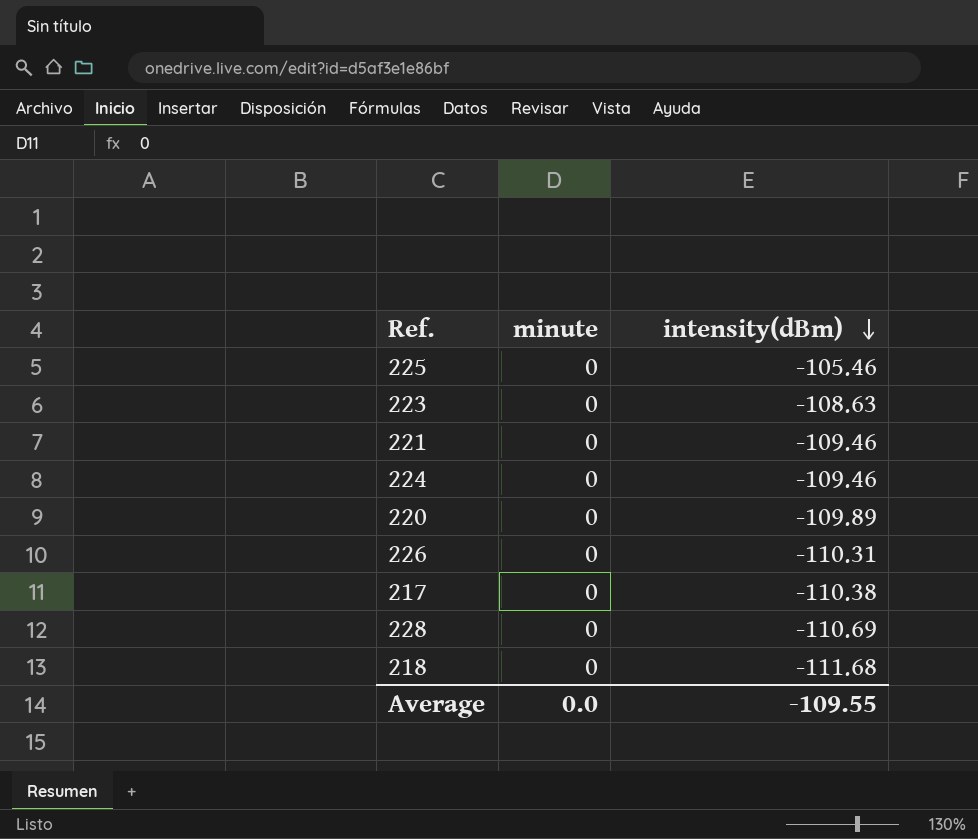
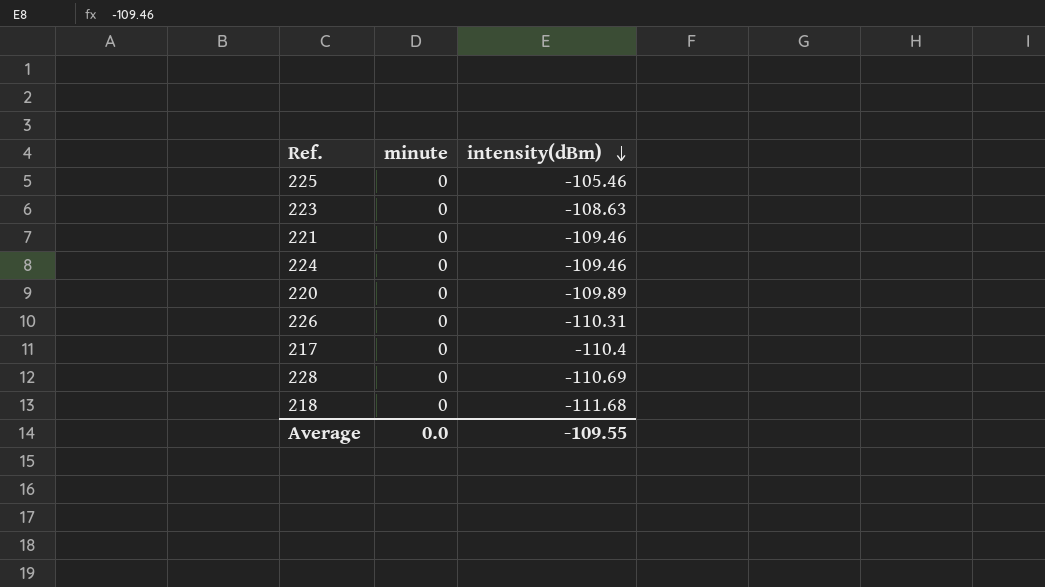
217 | intensity(dBm): -110.38 -> -110.4

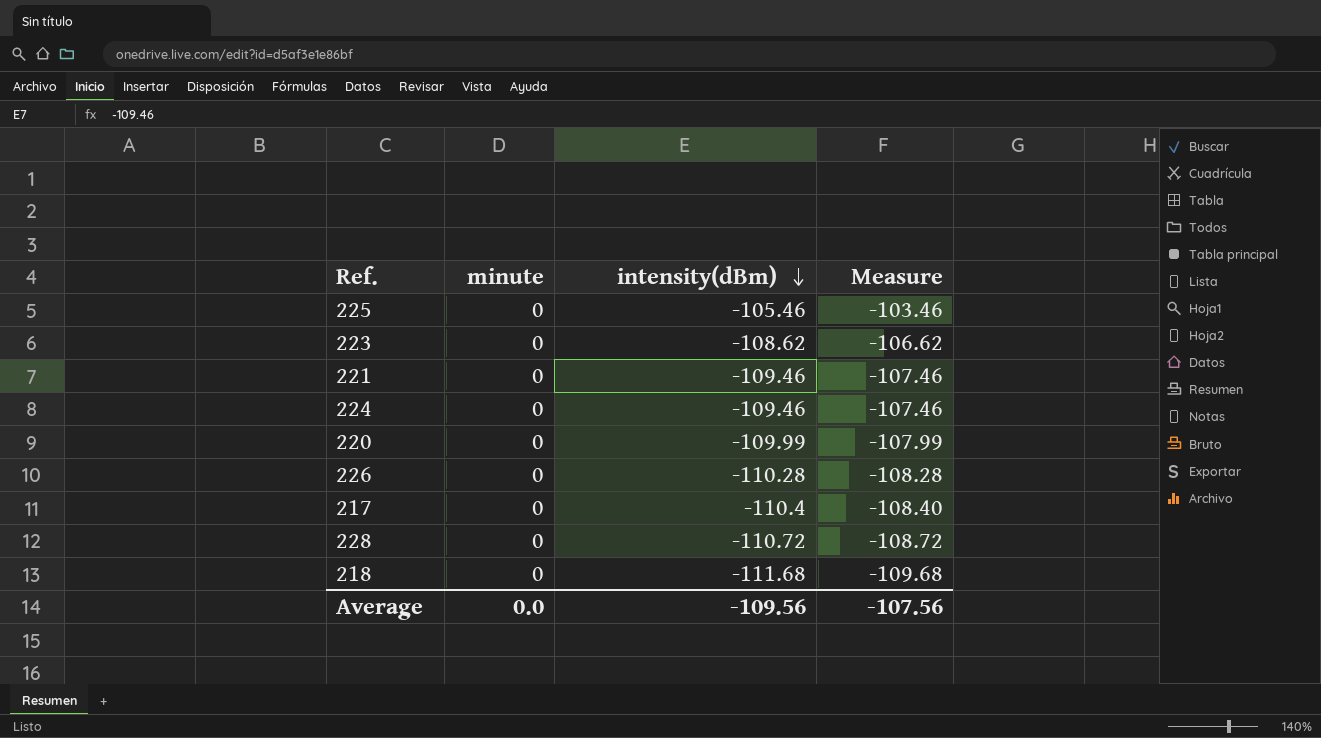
column Measure | formula: none -> [intensity(dBm)] + 2
223 | intensity(dBm): -108.63 -> -108.62
220 | intensity(dBm): -109.89 -> -109.99
226 | intensity(dBm): -110.31 -> -110.28
228 | intensity(dBm): -110.69 -> -110.72
Average | intensity(dBm): -109.55 -> -109.56

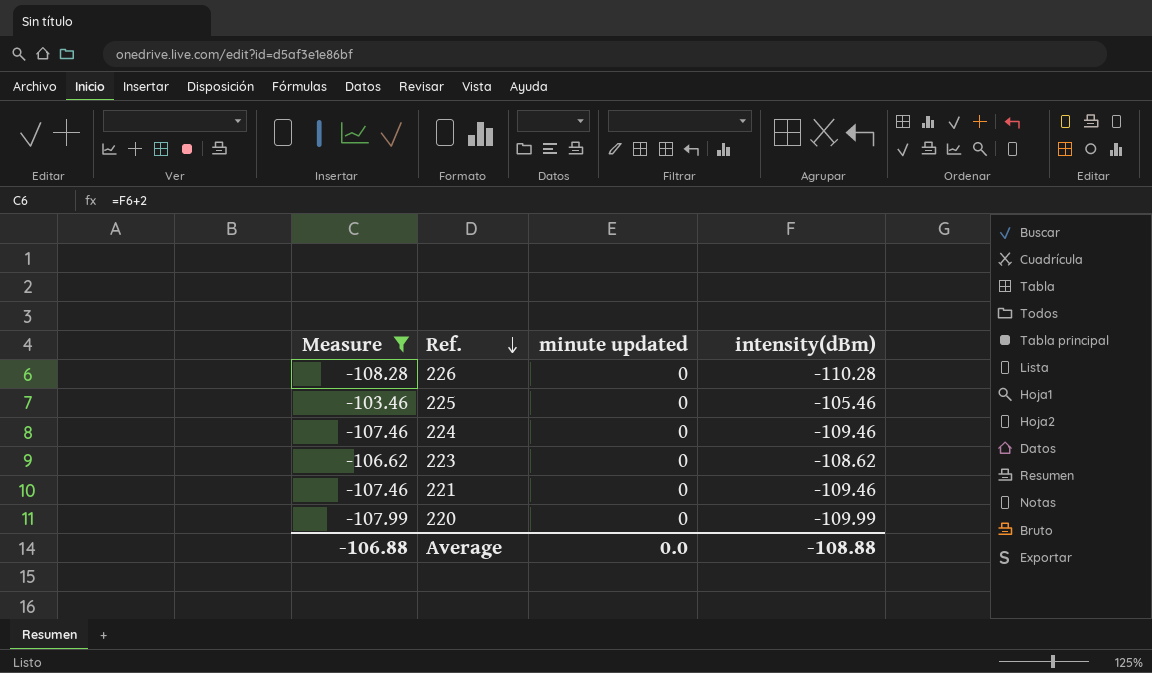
filter: none -> Measure >= -108.28
row order: intensity(dBm) descending -> Ref. descending
column Measure | position: 4 -> 1
column name: minute -> minute updated
Average | Measure: -107.56 -> -106.88
Average | intensity(dBm): -109.56 -> -108.88

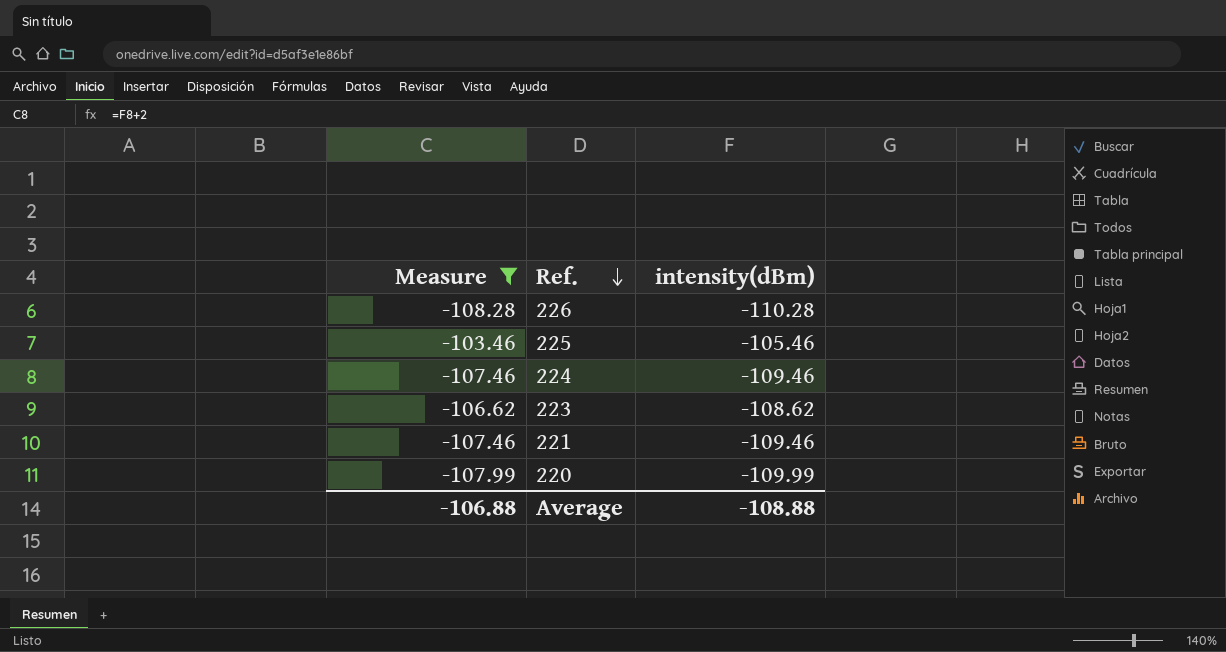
column minute updated | position: 3 -> none

